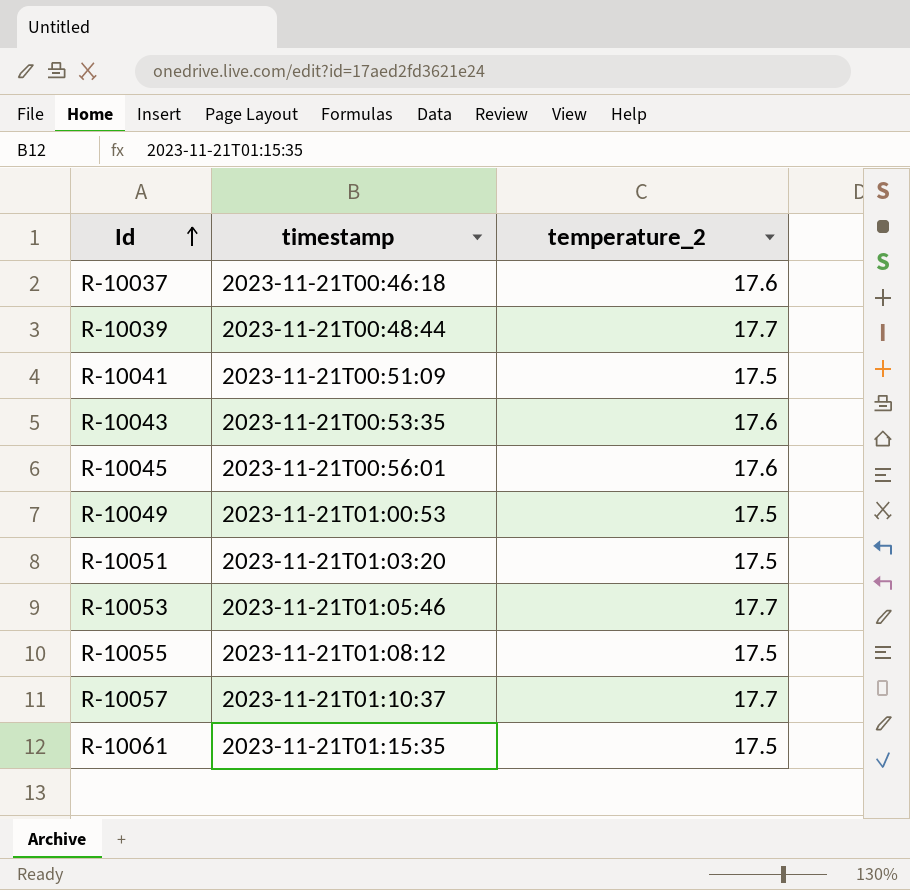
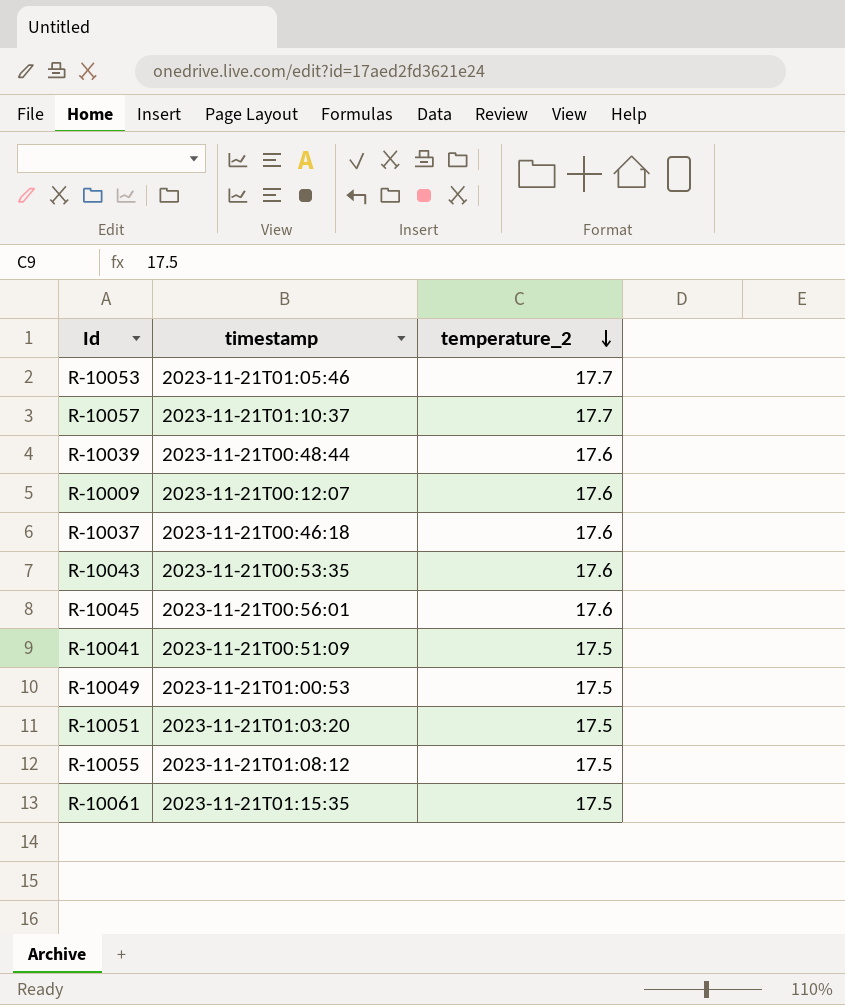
row order: Id ascending -> temperature_2 descending
R-10039 | temperature_2: 17.7 -> 17.6
row R-10009: none -> 2023-11-21T00:12:07 | 17.6

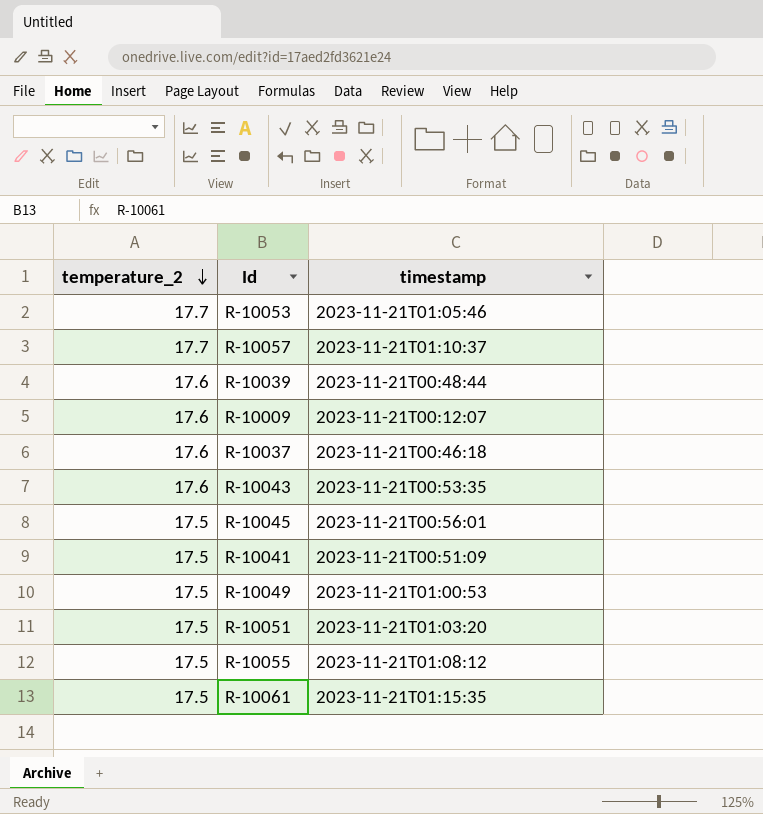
column temperature_2 | position: 3 -> 1
R-10045 | temperature_2: 17.6 -> 17.5

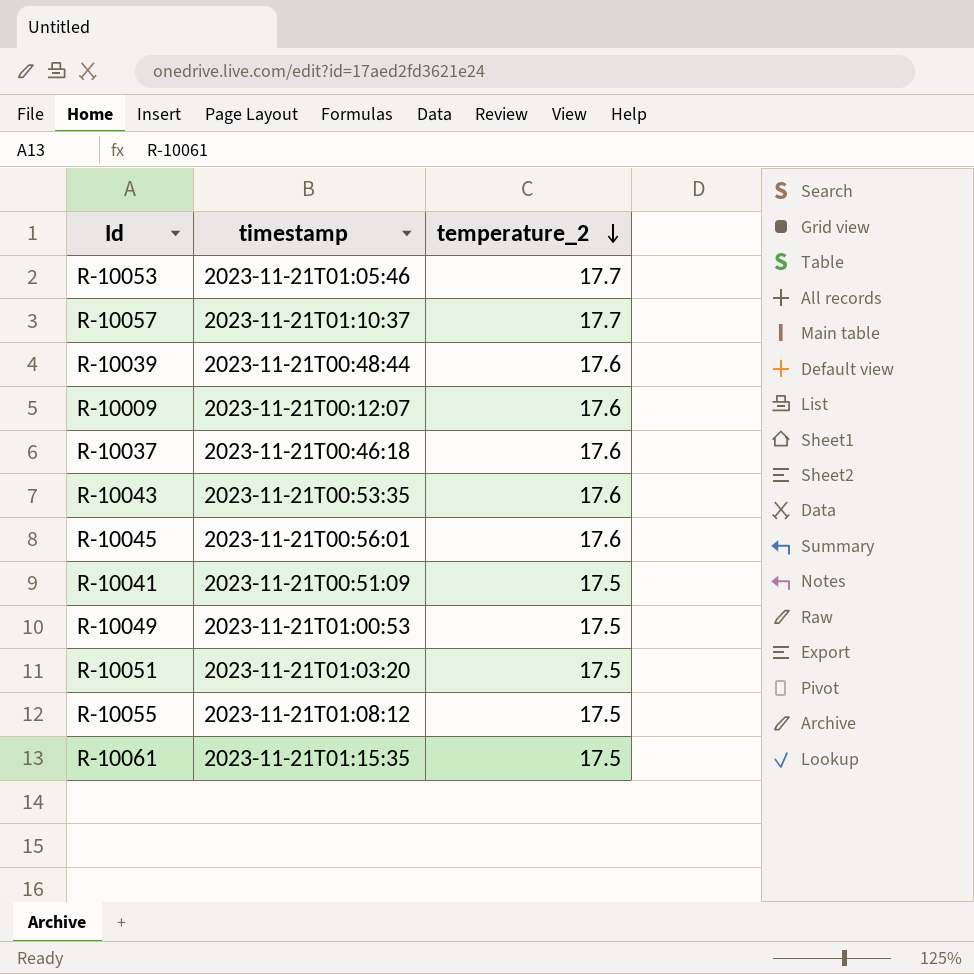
column temperature_2 | position: 1 -> 3
R-10045 | temperature_2: 17.5 -> 17.6

